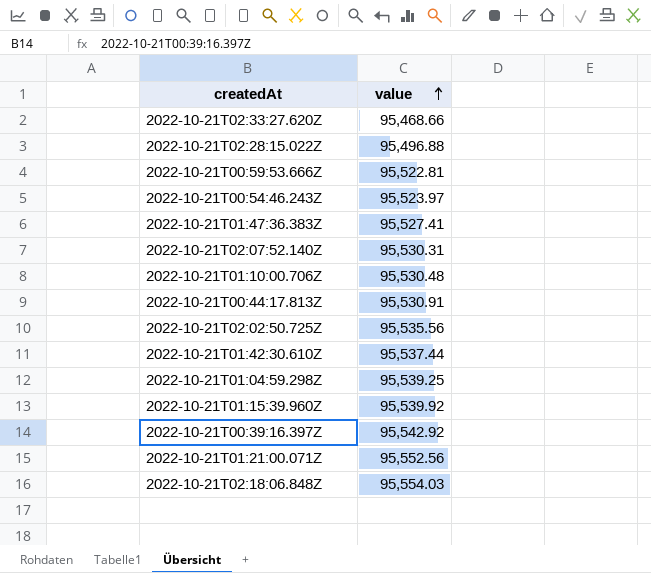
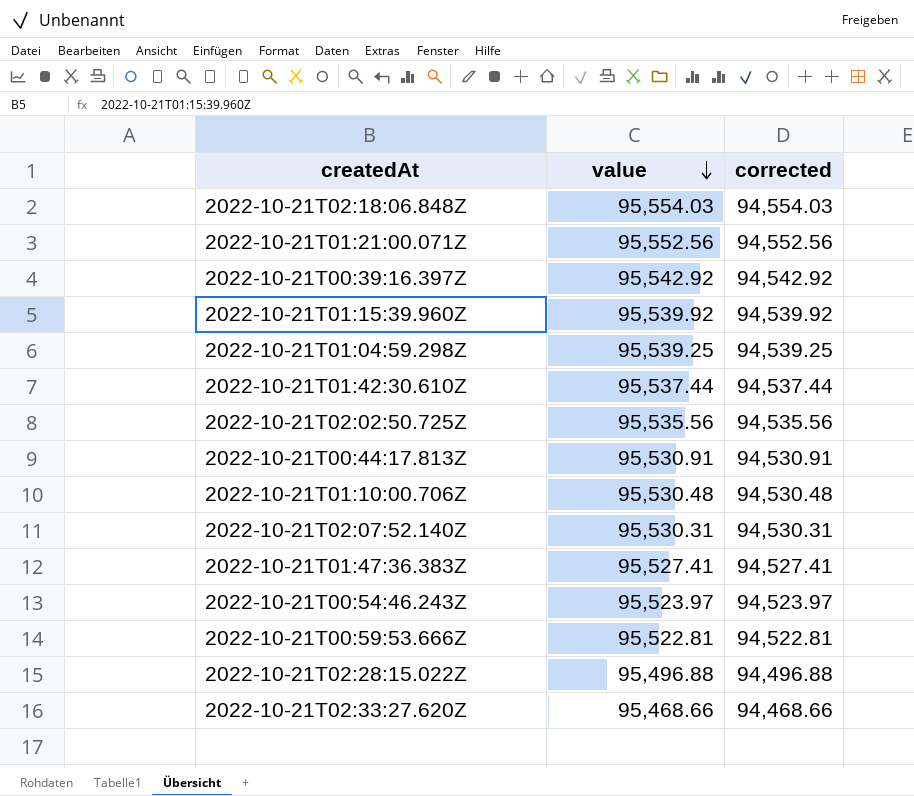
row order: value ascending -> value descending
column corrected | formula: none -> [value] - 1000

